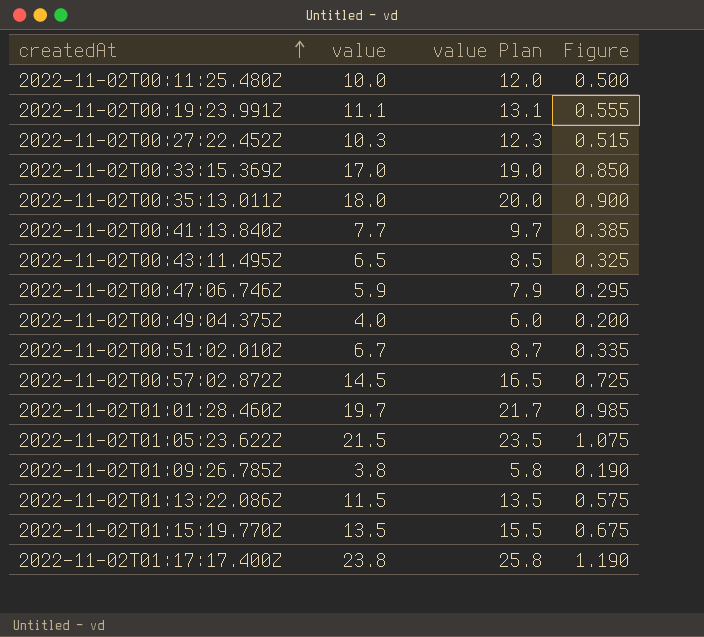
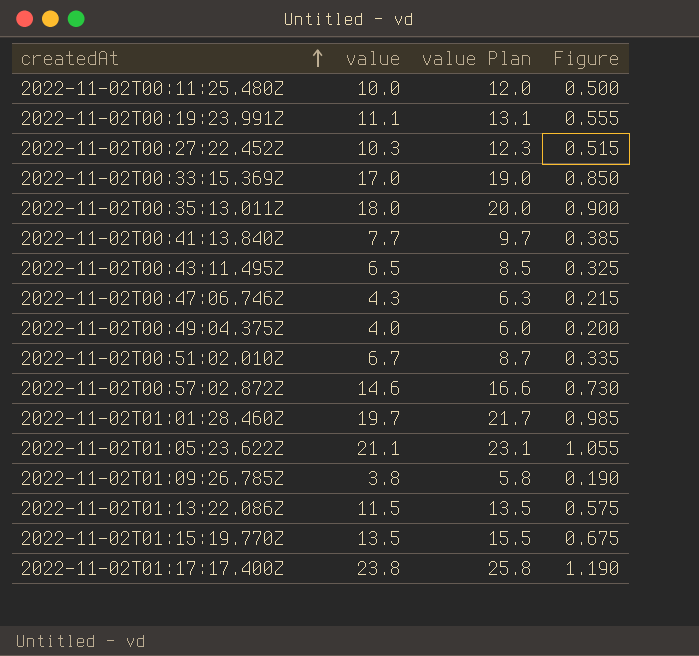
2022-11-02T00:47:06.746Z | value: 5.9 -> 4.3
2022-11-02T00:47:06.746Z | value Plan: 7.9 -> 6.3
2022-11-02T00:47:06.746Z | Figure: 0.295 -> 0.215
2022-11-02T00:57:02.872Z | value: 14.5 -> 14.6
2022-11-02T00:57:02.872Z | value Plan: 16.5 -> 16.6
2022-11-02T00:57:02.872Z | Figure: 0.725 -> 0.730
2022-11-02T01:05:23.622Z | value: 21.5 -> 21.1
2022-11-02T01:05:23.622Z | value Plan: 23.5 -> 23.1
2022-11-02T01:05:23.622Z | Figure: 1.075 -> 1.055

